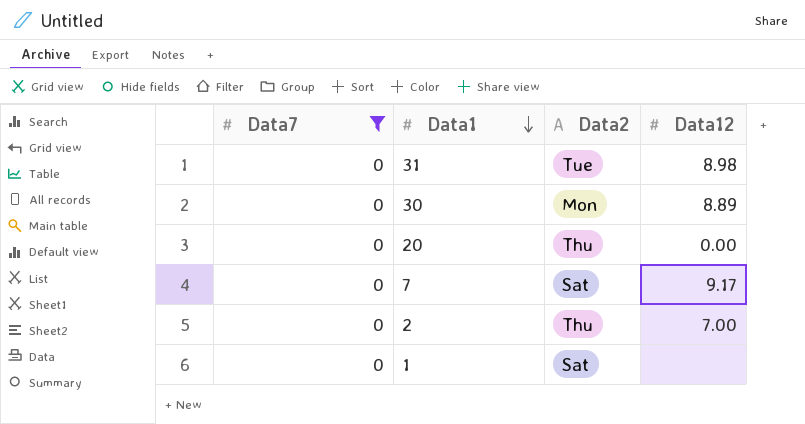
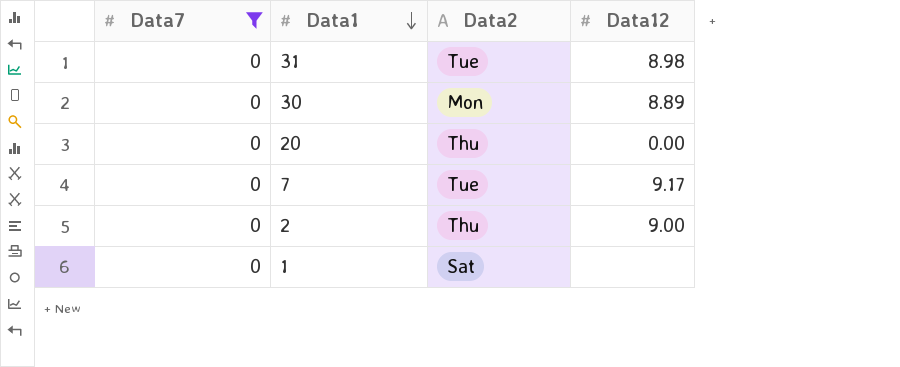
7 | Data2: Sat -> Tue
2 | Data12: 7.00 -> 9.00

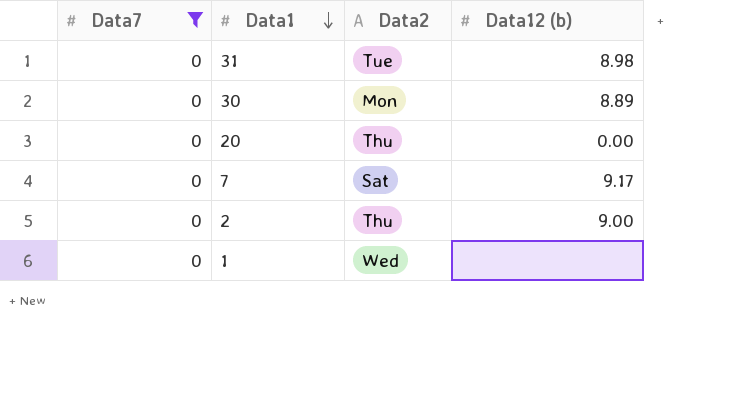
column name: Data12 -> Data12 (b)
7 | Data2: Tue -> Sat
1 | Data2: Sat -> Wed

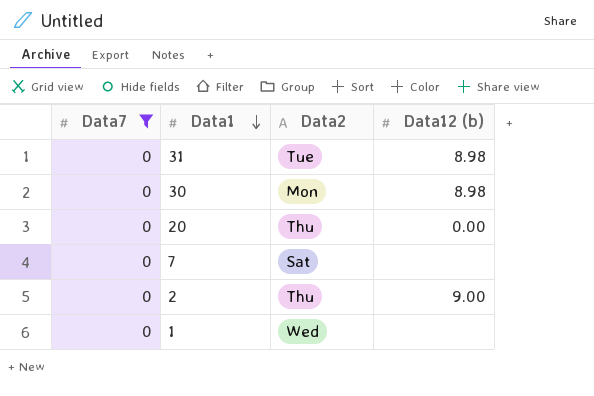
30 | Data12 (b): 8.89 -> 8.98
7 | Data12 (b): 9.17 -> none

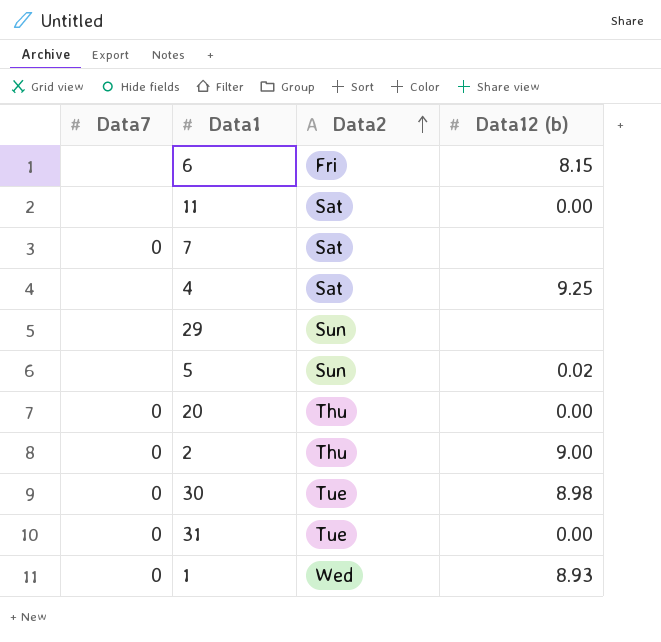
filter: Data7 = 0 -> none
row order: Data1 descending -> Data2 ascending
30 | Data2: Mon -> Tue
31 | Data12 (b): 8.98 -> 0.00
1 | Data12 (b): none -> 8.93

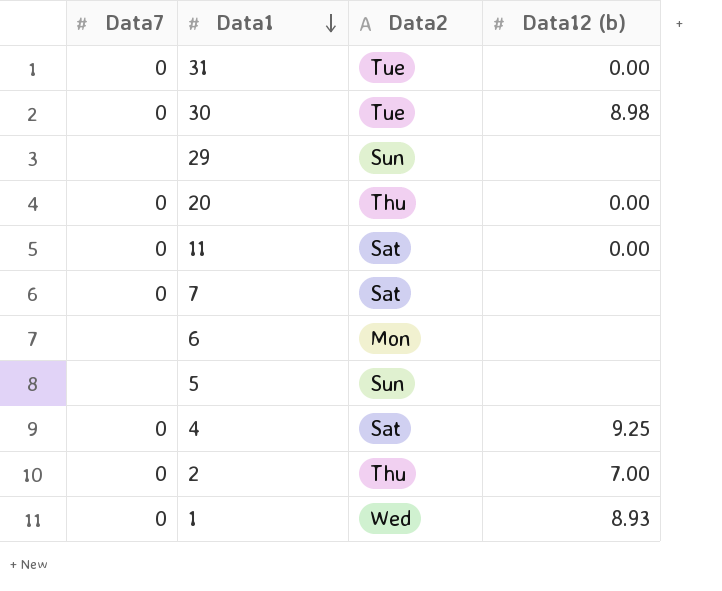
row order: Data2 ascending -> Data1 descending
11 | Data7: none -> 0
6 | Data2: Fri -> Mon
6 | Data12 (b): 8.15 -> none
5 | Data12 (b): 0.02 -> none
4 | Data7: none -> 0
2 | Data12 (b): 9.00 -> 7.00

